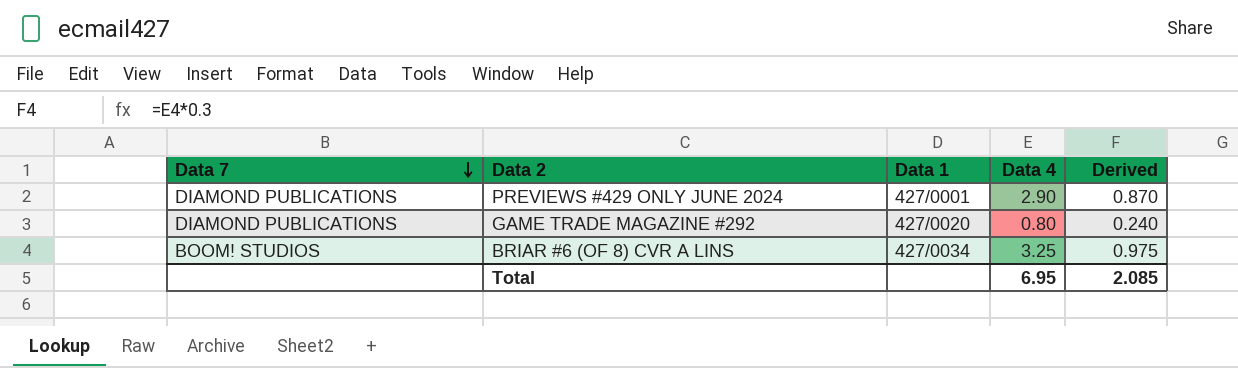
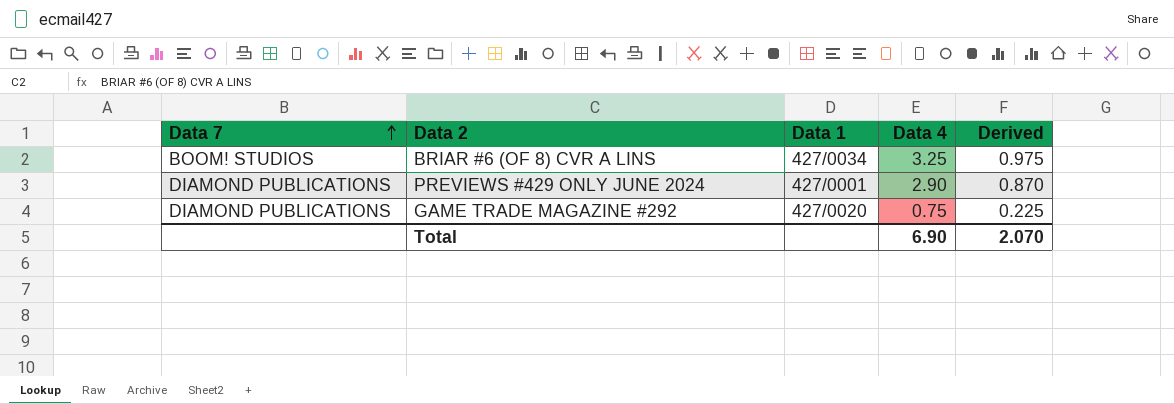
row order: Data 7 descending -> Data 7 ascending
GAME TRADE MAGAZINE #292 | Data 4: 0.80 -> 0.75
GAME TRADE MAGAZINE #292 | Derived: 0.240 -> 0.225
Total | Data 4: 6.95 -> 6.90
Total | Derived: 2.085 -> 2.070

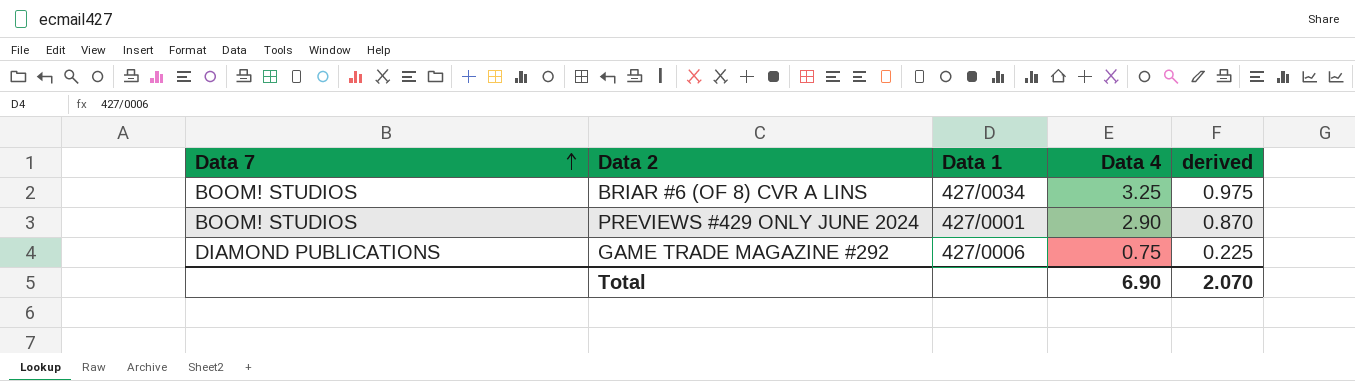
column name: Derived -> derived
PREVIEWS #429 ONLY JUNE 2024 | Data 7: DIAMOND PUBLICATIONS -> BOOM! STUDIOS
GAME TRADE MAGAZINE #292 | Data 1: 427/0020 -> 427/0006

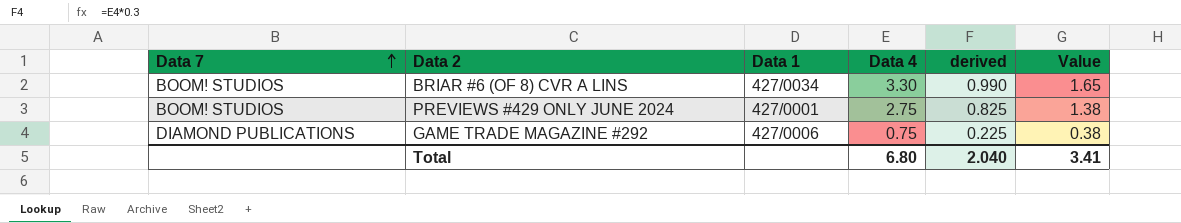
column Value | formula: none -> [Data 4] * 0.5
BRIAR #6 (OF 8) CVR A LINS | Data 4: 3.25 -> 3.30
BRIAR #6 (OF 8) CVR A LINS | derived: 0.975 -> 0.990
PREVIEWS #429 ONLY JUNE 2024 | Data 4: 2.90 -> 2.75
PREVIEWS #429 ONLY JUNE 2024 | derived: 0.870 -> 0.825
Total | Data 4: 6.90 -> 6.80
Total | derived: 2.070 -> 2.040

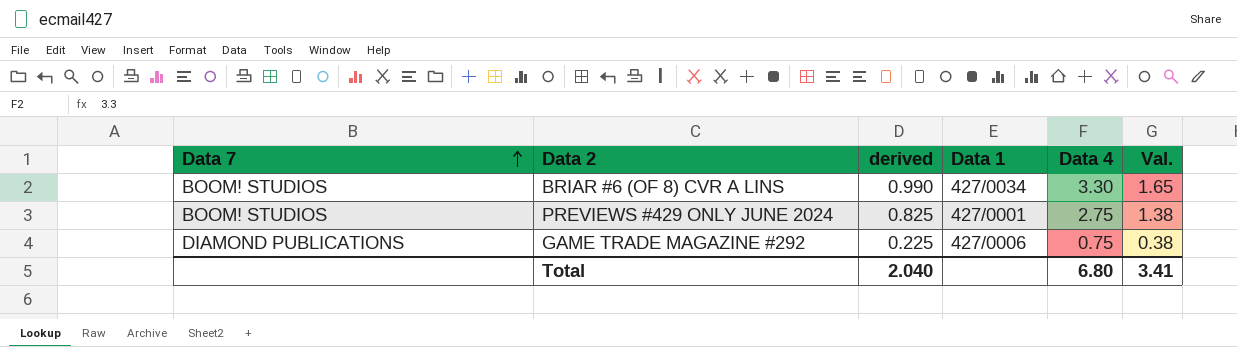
column derived | position: 5 -> 3
column name: Value -> Val.

